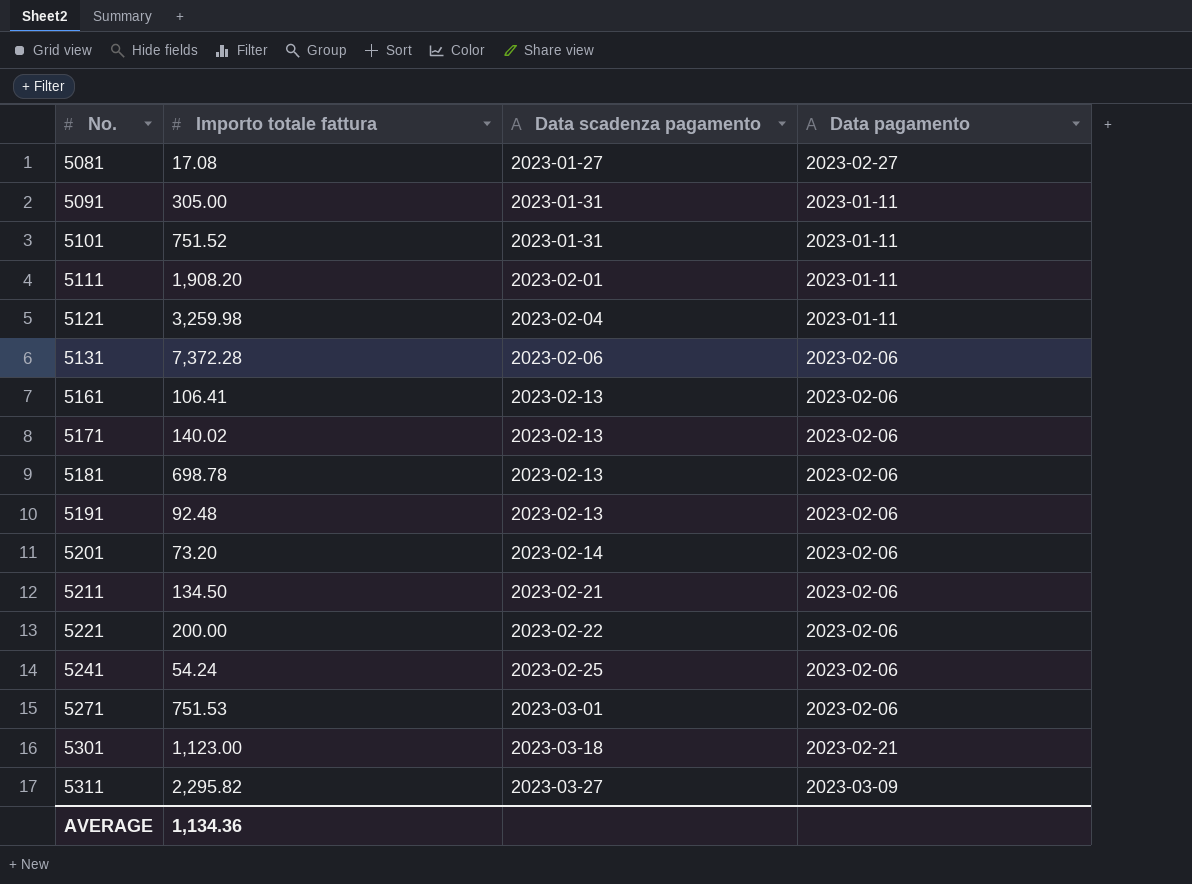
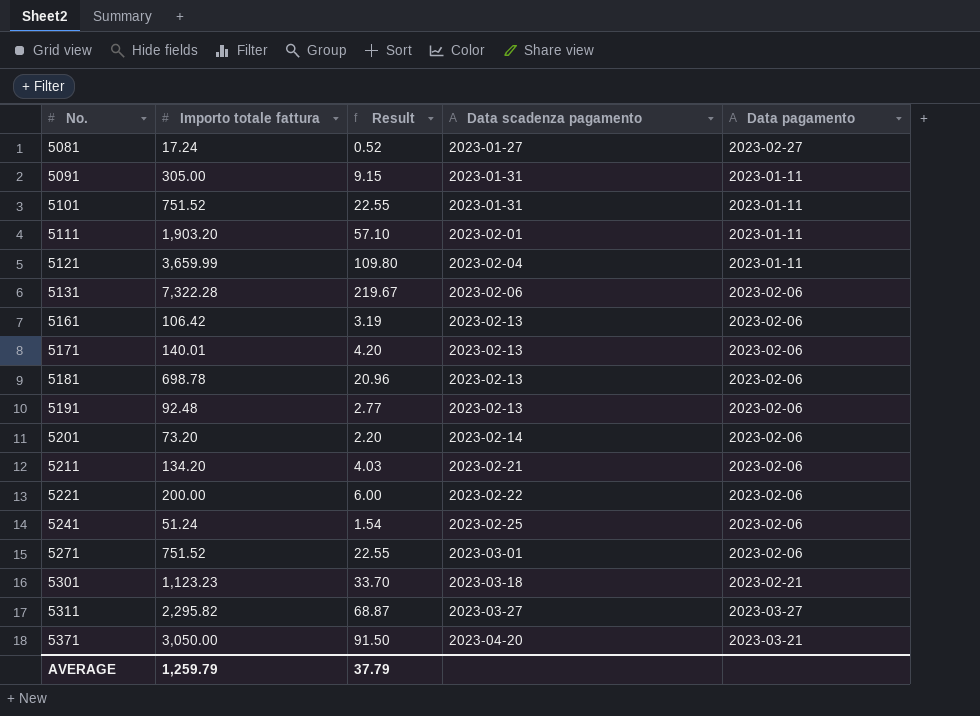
column Result | formula: none -> [Importo totale fattura] * 0.03
5081 | Importo totale fattura: 17.08 -> 17.24
5111 | Importo totale fattura: 1,908.20 -> 1,903.20
5121 | Importo totale fattura: 3,259.98 -> 3,659.99
5131 | Importo totale fattura: 7,372.28 -> 7,322.28
5161 | Importo totale fattura: 106.41 -> 106.42
5171 | Importo totale fattura: 140.02 -> 140.01
5211 | Importo totale fattura: 134.50 -> 134.20
5241 | Importo totale fattura: 54.24 -> 51.24
5271 | Importo totale fattura: 751.53 -> 751.52
5301 | Importo totale fattura: 1,123.00 -> 1,123.23
5311 | Data pagamento: 2023-03-09 -> 2023-03-27
row 5371: none -> 3,050.00 | 91.50 | 2023-04-20 | 2023-03-21
AVERAGE | Importo totale fattura: 1,134.36 -> 1,259.79

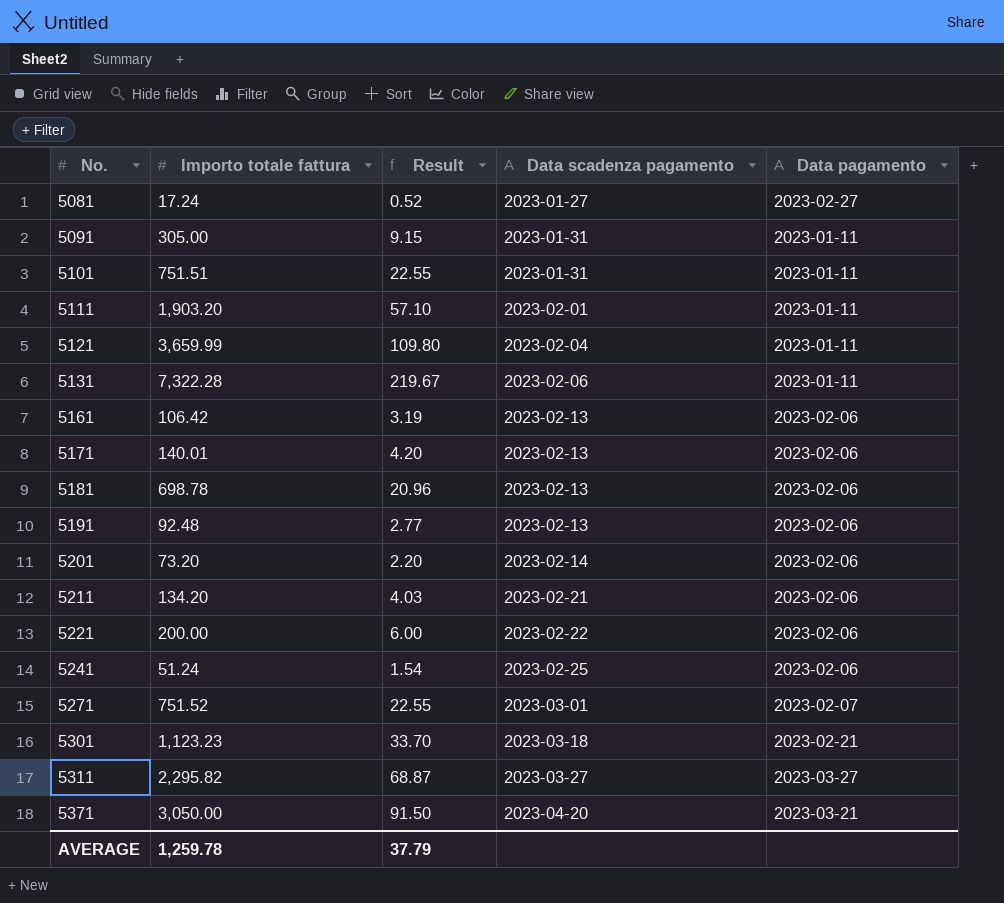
5101 | Importo totale fattura: 751.52 -> 751.51
5131 | Data pagamento: 2023-02-06 -> 2023-01-11
5271 | Data pagamento: 2023-02-06 -> 2023-02-07
AVERAGE | Importo totale fattura: 1,259.79 -> 1,259.78

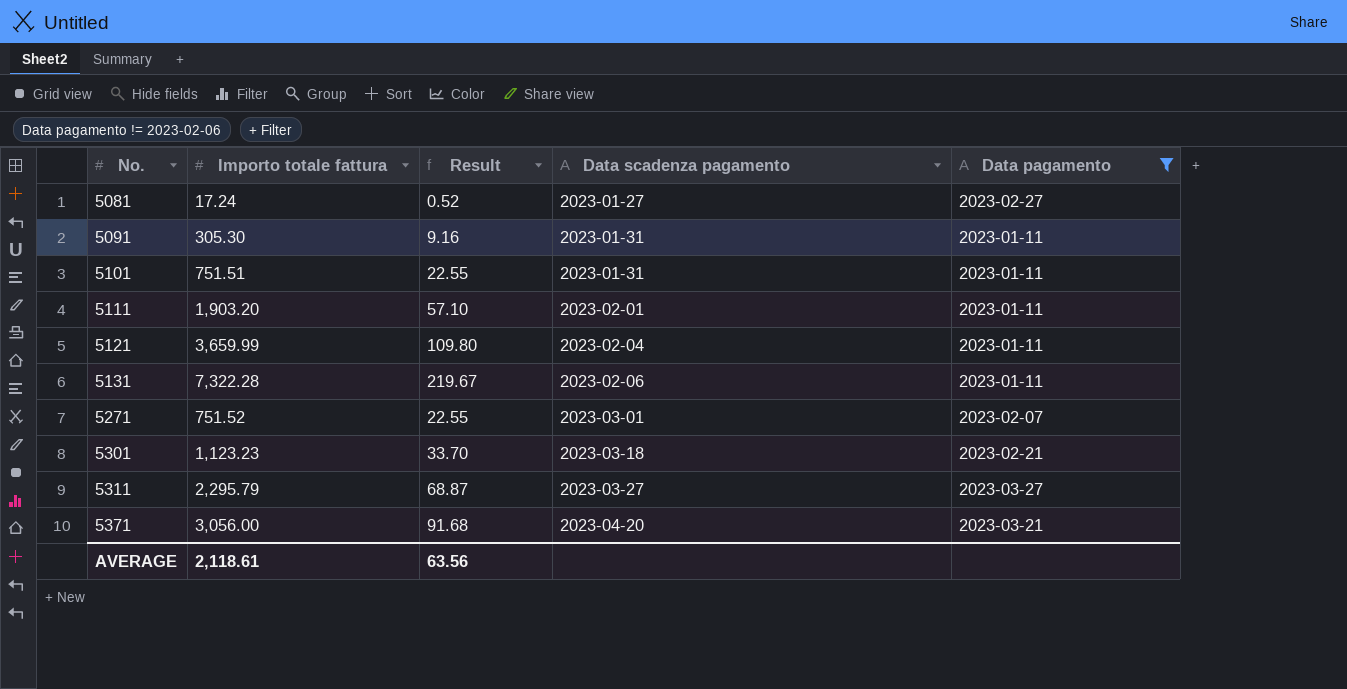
filter: none -> Data pagamento != 2023-02-06
5091 | Importo totale fattura: 305.00 -> 305.30
5091 | Result: 9.15 -> 9.16
5311 | Importo totale fattura: 2,295.82 -> 2,295.79
5371 | Importo totale fattura: 3,050.00 -> 3,056.00
5371 | Result: 91.50 -> 91.68
AVERAGE | Importo totale fattura: 1,259.78 -> 2,118.61
AVERAGE | Result: 37.79 -> 63.56

